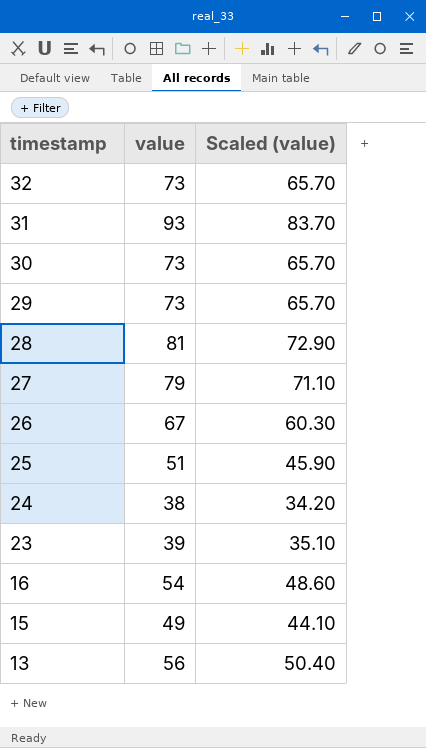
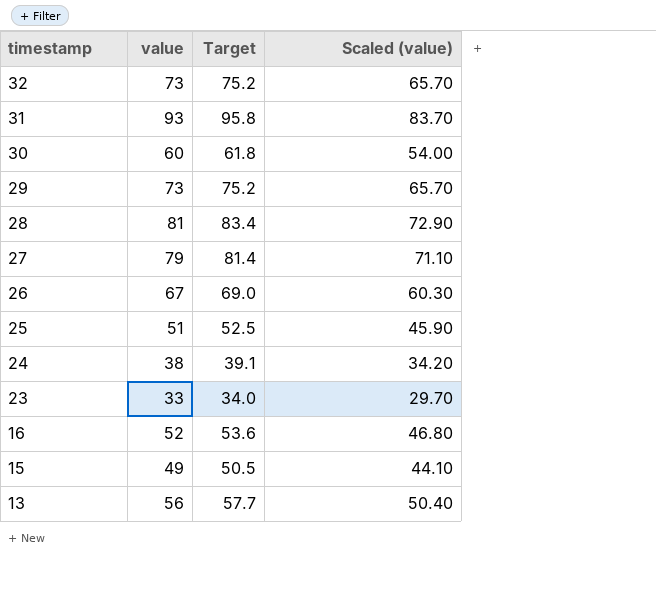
column Target | formula: none -> [value] * 1.03
30 | value: 73 -> 60
30 | Scaled (value): 65.70 -> 54.00
23 | value: 39 -> 33
23 | Scaled (value): 35.10 -> 29.70
16 | value: 54 -> 52
16 | Scaled (value): 48.60 -> 46.80

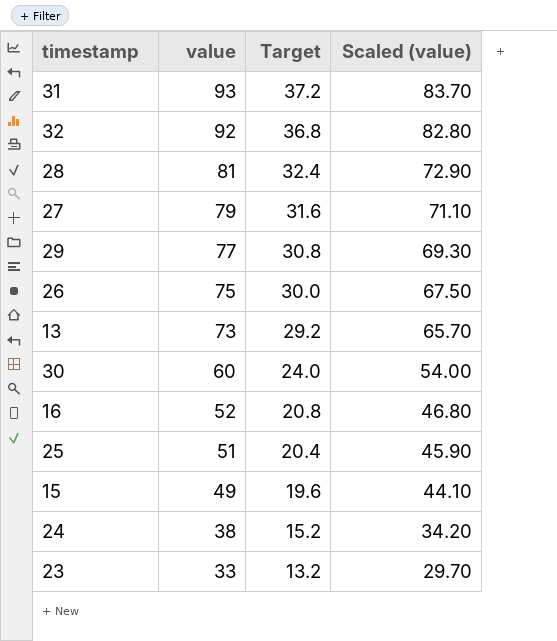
row order: timestamp descending -> value descending
column Target | formula: [value] * 1.03 -> [value] * 0.4
32 | value: 73 -> 92
32 | Scaled (value): 65.70 -> 82.80
29 | value: 73 -> 77
29 | Scaled (value): 65.70 -> 69.30
26 | value: 67 -> 75
26 | Scaled (value): 60.30 -> 67.50
13 | value: 56 -> 73
13 | Scaled (value): 50.40 -> 65.70

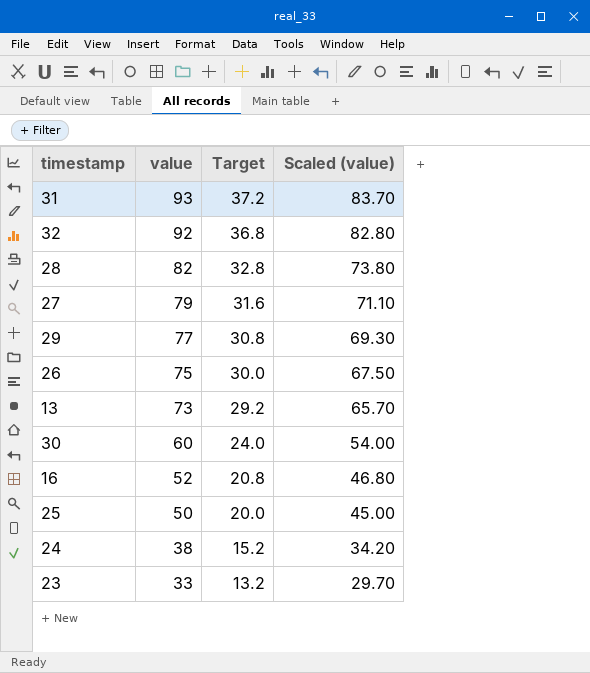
row 15: 49 | 19.6 | 44.10 -> none
28 | value: 81 -> 82
28 | Target: 32.4 -> 32.8
28 | Scaled (value): 72.90 -> 73.80
25 | value: 51 -> 50
25 | Target: 20.4 -> 20.0
25 | Scaled (value): 45.90 -> 45.00

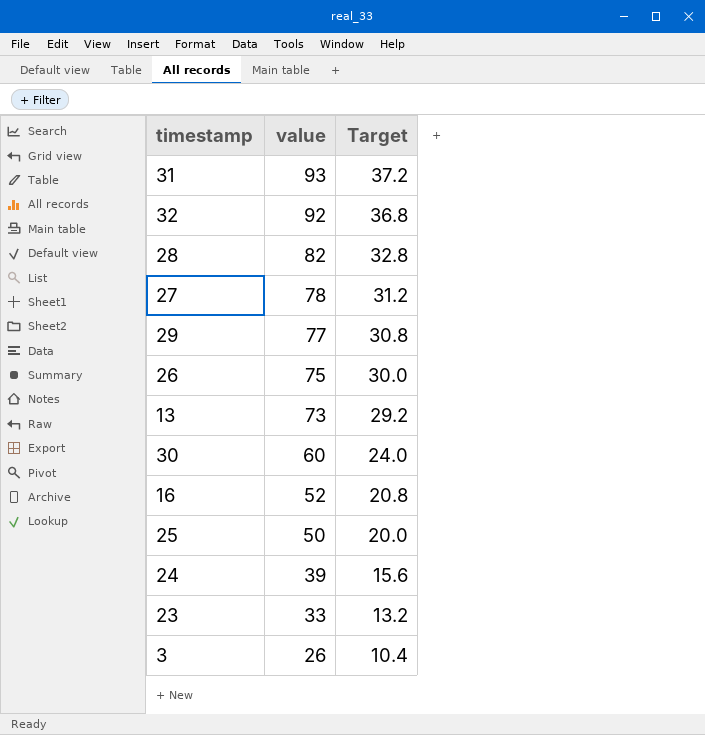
column Scaled (value) | formula: [value] * 0.9 -> none
27 | value: 79 -> 78
27 | Target: 31.6 -> 31.2
24 | value: 38 -> 39
24 | Target: 15.2 -> 15.6
row 3: none -> 26 | 10.4

